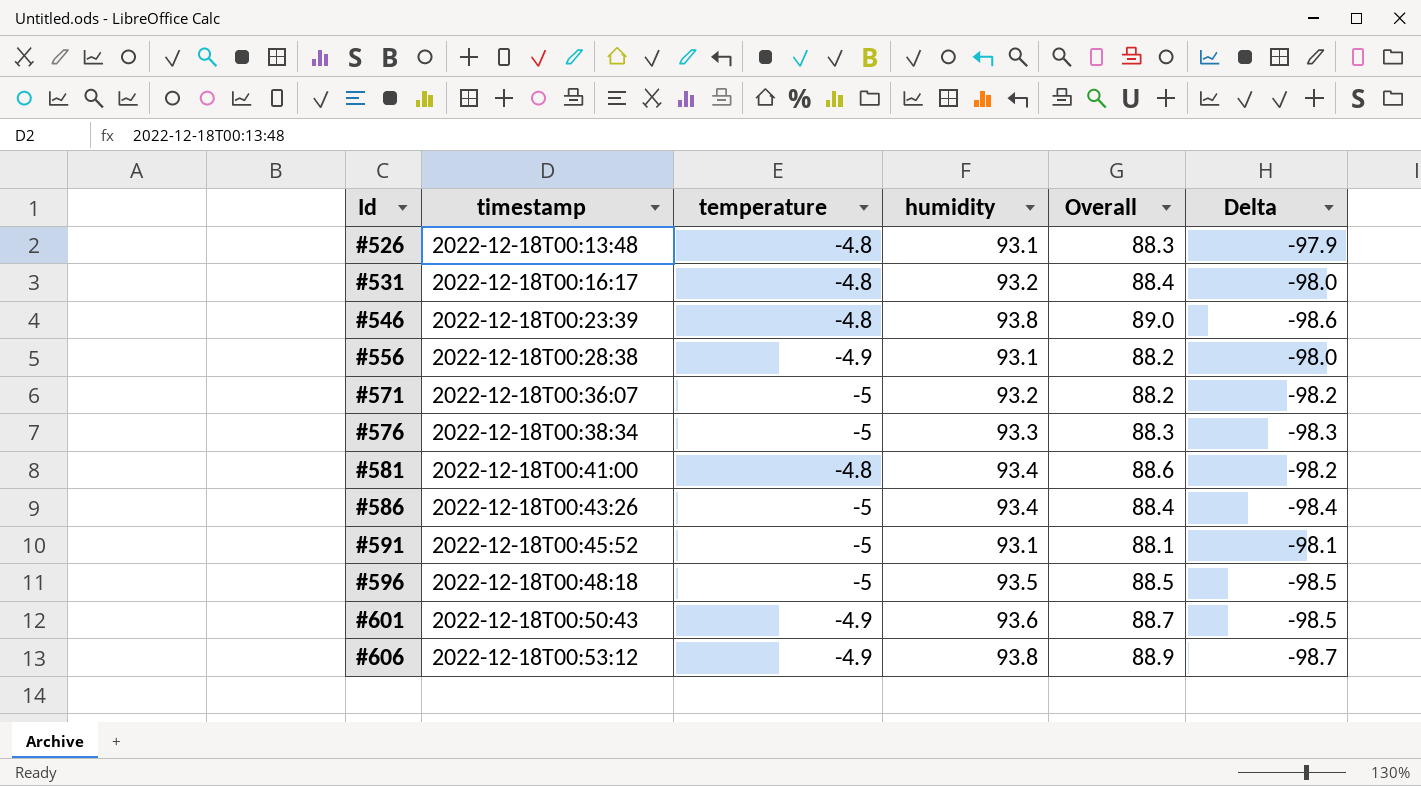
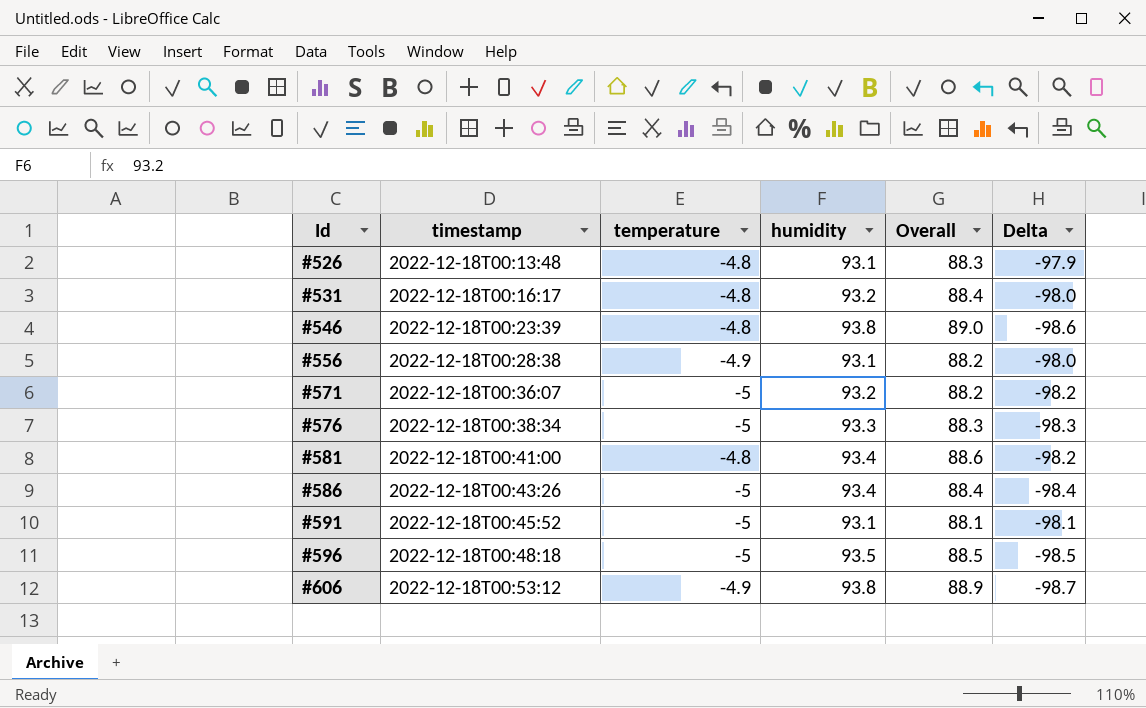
row #601: 2022-12-18T00:50:43 | -4.9 | 93.6 | 88.7 | -98.5 -> none

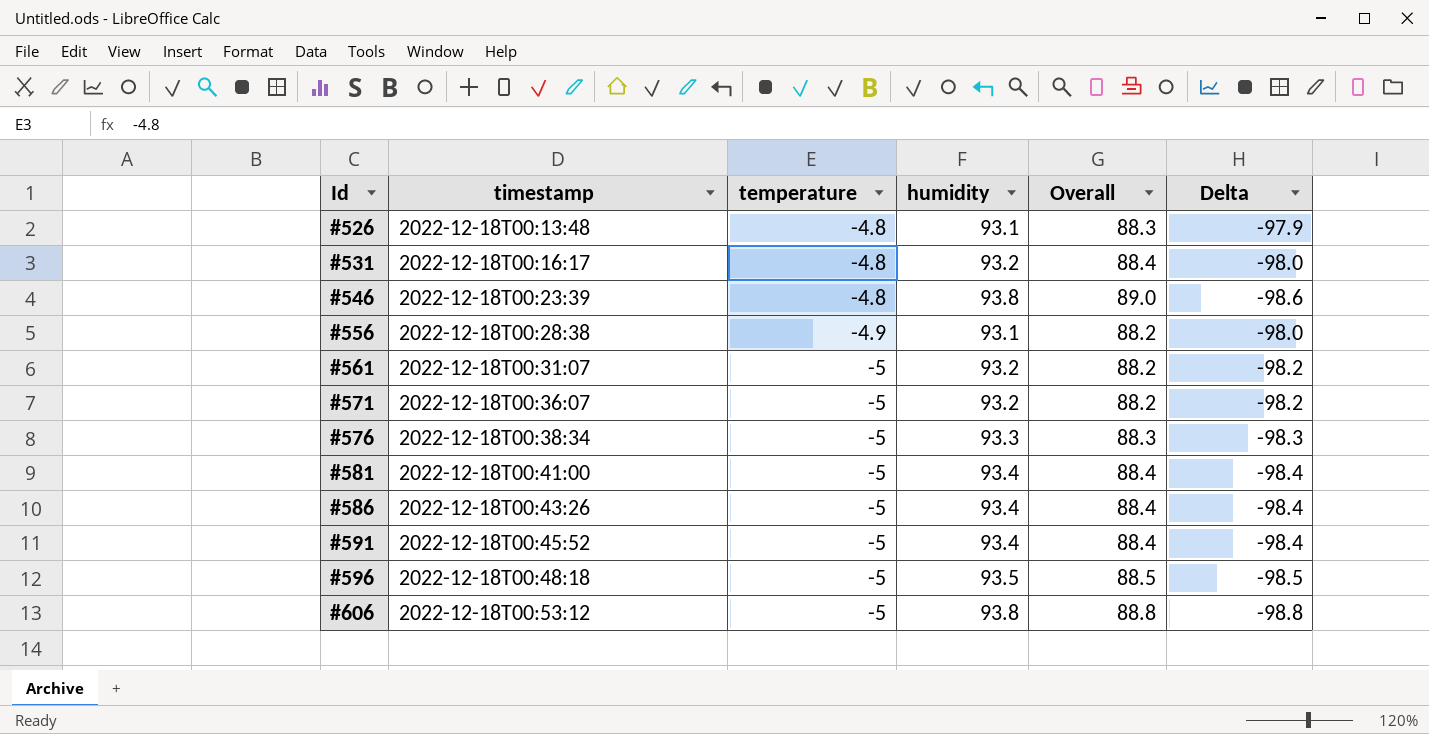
row #561: none -> 2022-12-18T00:31:07 | -5 | 93.2 | 88.2 | -98.2
#581 | temperature: -4.8 -> -5
#581 | Overall: 88.6 -> 88.4
#581 | Delta: -98.2 -> -98.4
#591 | humidity: 93.1 -> 93.4
#591 | Overall: 88.1 -> 88.4
#591 | Delta: -98.1 -> -98.4
#606 | temperature: -4.9 -> -5
#606 | Overall: 88.9 -> 88.8
#606 | Delta: -98.7 -> -98.8

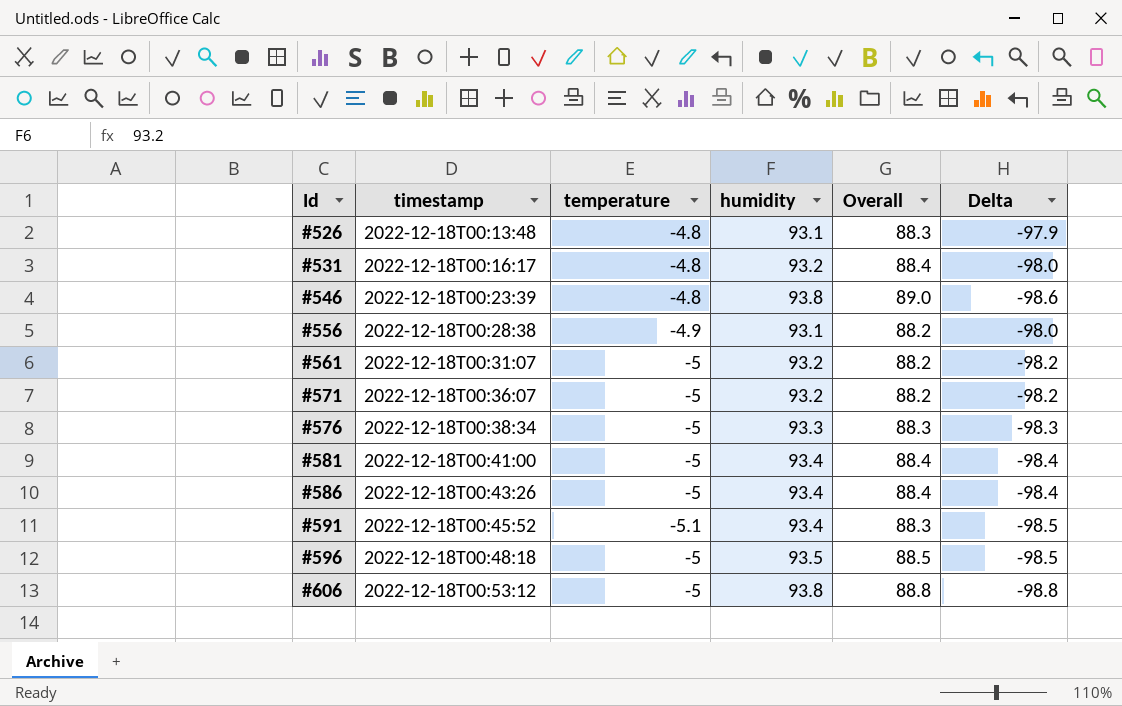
#591 | temperature: -5 -> -5.1
#591 | Overall: 88.4 -> 88.3
#591 | Delta: -98.4 -> -98.5

